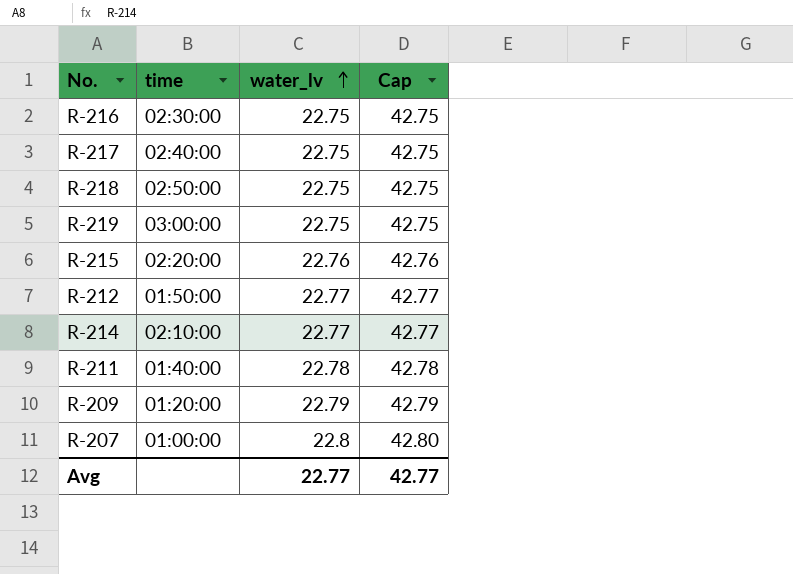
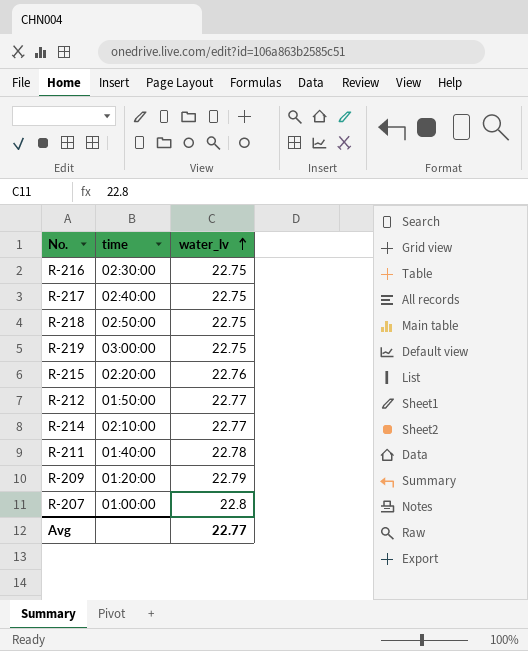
column Cap | formula: [water_lv] + 20 -> none

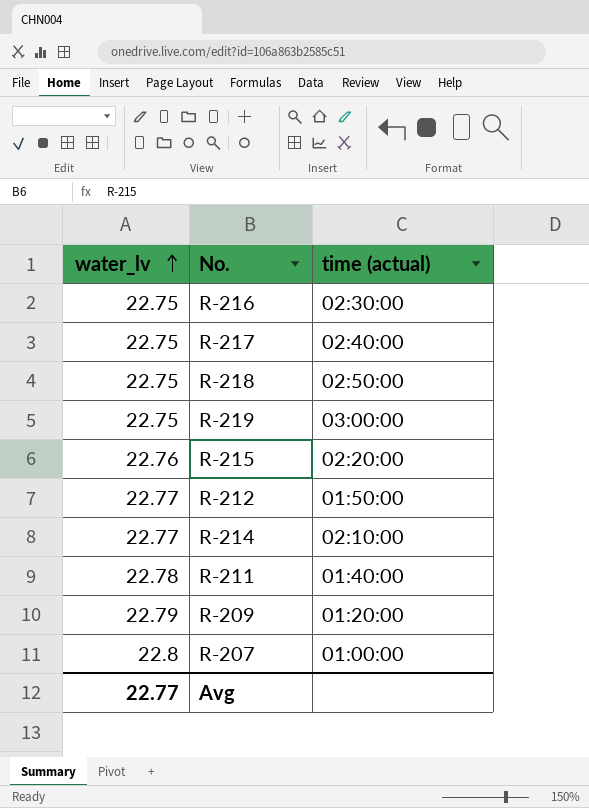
column water_lv | position: 3 -> 1
column name: time -> time (actual)

